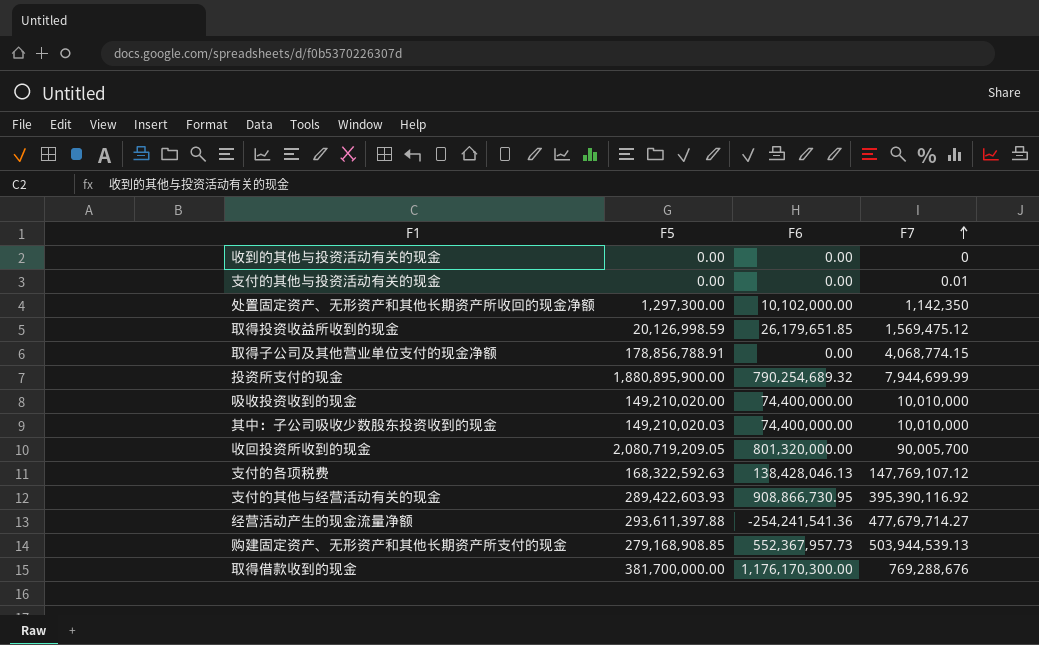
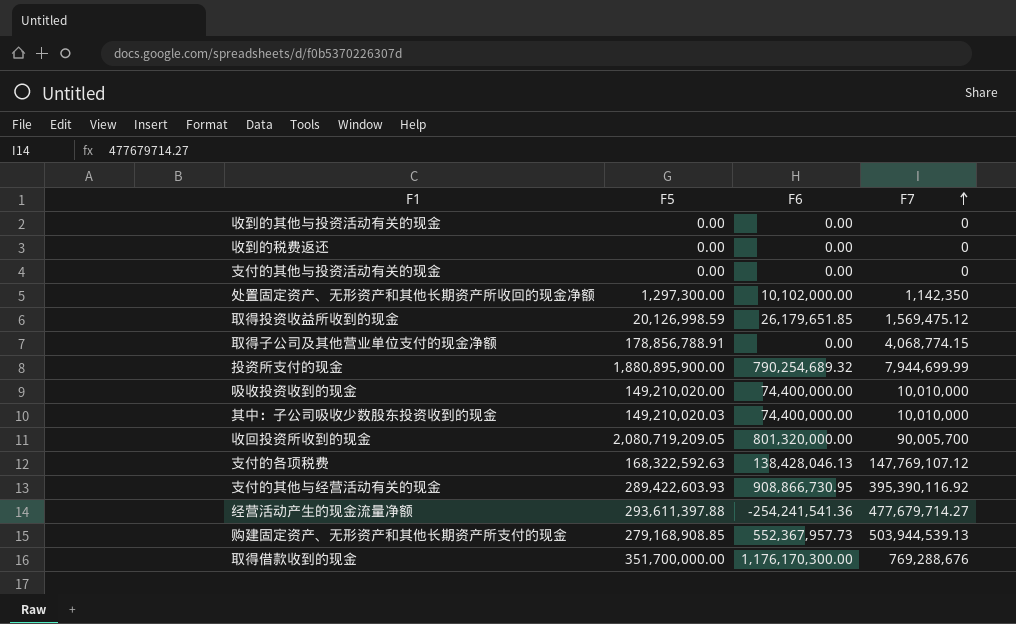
row 收到的税费返还: none -> 0.00 | 0.00 | 0
支付的其他与投资活动有关的现金 | F7: 0.01 -> 0
取得借款收到的现金 | F5: 381,700,000.00 -> 351,700,000.00

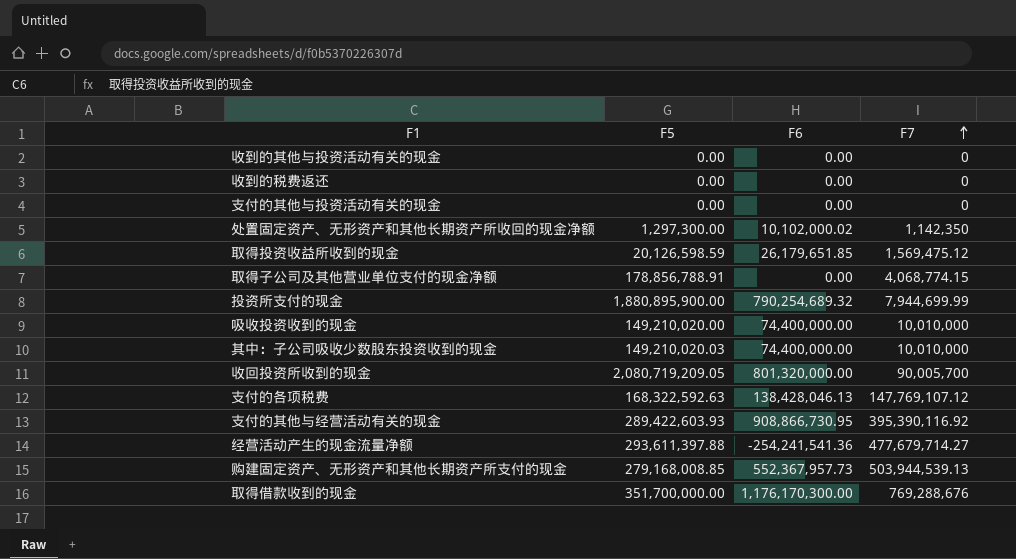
处置固定资产、无形资产和其他长期资产所收回的现金净额 | F6: 10,102,000.00 -> 10,102,000.02
取得投资收益所收到的现金 | F5: 20,126,998.59 -> 20,126,598.59
购建固定资产、无形资产和其他长期资产所支付的现金 | F5: 279,168,908.85 -> 279,168,008.85

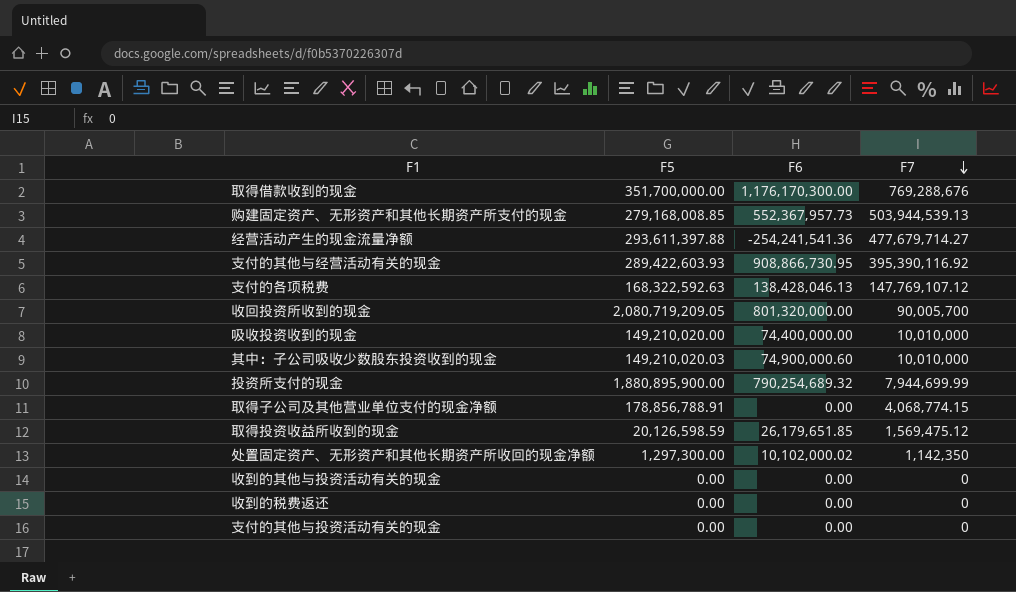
row order: F7 ascending -> F7 descending
其中：子公司吸收少数股东投资收到的现金 | F6: 74,400,000.00 -> 74,900,000.60

